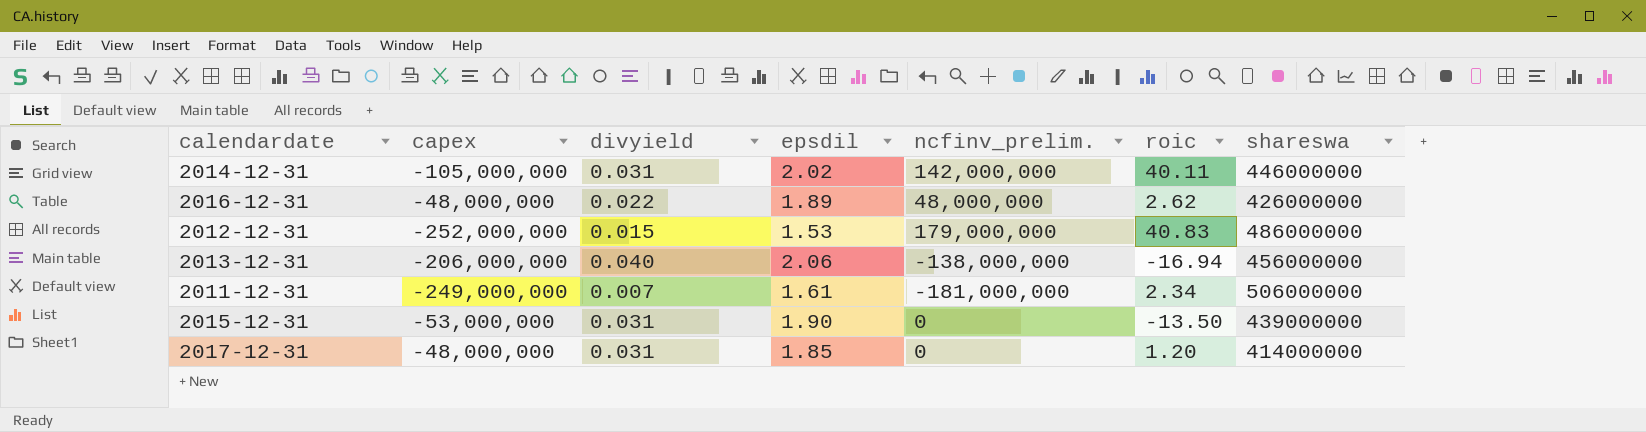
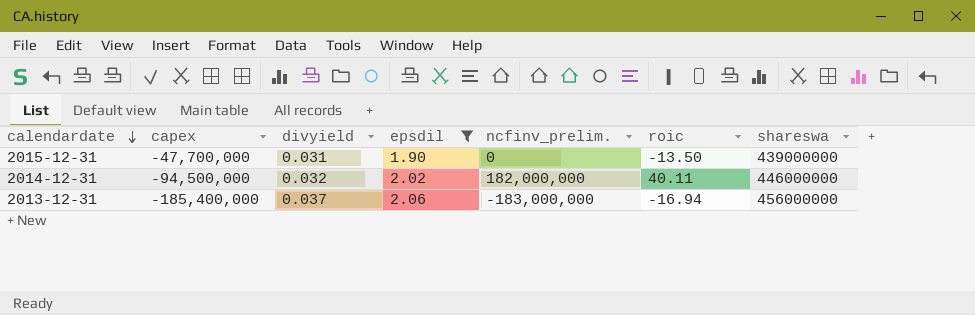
filter: none -> epsdil >= 1.90
row order: none -> calendardate descending
2015-12-31 | capex: -53,000,000 -> -47,700,000
2014-12-31 | capex: -105,000,000 -> -94,500,000
2014-12-31 | divyield: 0.031 -> 0.032
2014-12-31 | ncfinv_prelim.: 142,000,000 -> 182,000,000
2013-12-31 | capex: -206,000,000 -> -185,400,000
2013-12-31 | divyield: 0.040 -> 0.037
2013-12-31 | ncfinv_prelim.: -138,000,000 -> -183,000,000

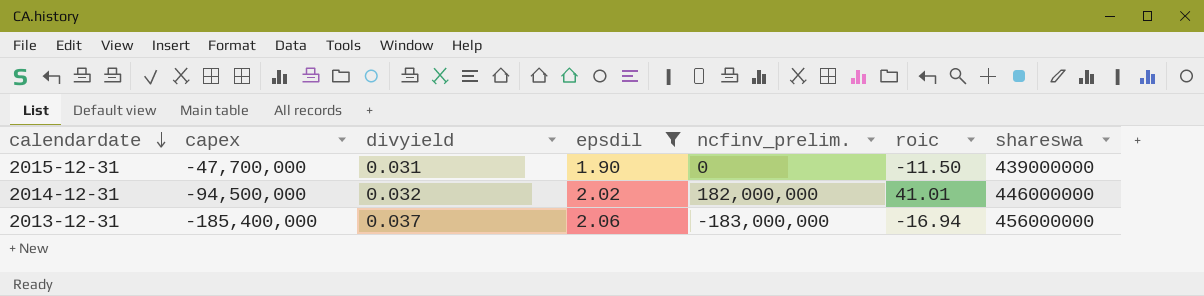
2015-12-31 | roic: -13.50 -> -11.50
2014-12-31 | roic: 40.11 -> 41.01

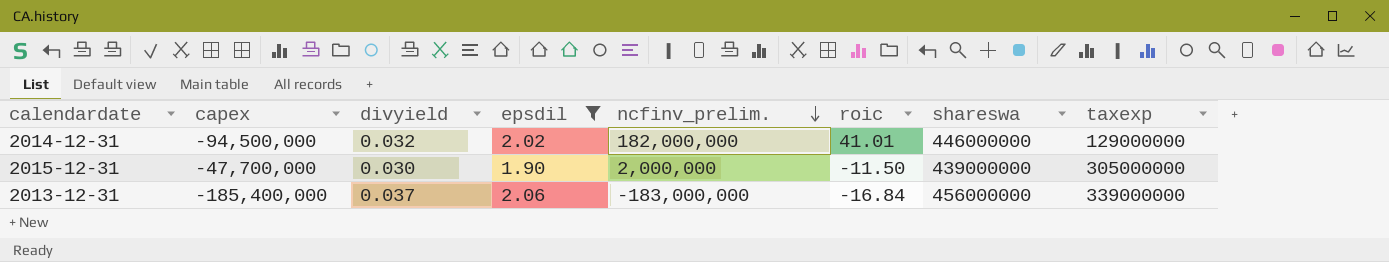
row order: calendardate descending -> ncfinv_prelim. descending
column taxexp | position: none -> 8
2015-12-31 | divyield: 0.031 -> 0.030
2015-12-31 | ncfinv_prelim.: 0 -> 2,000,000
2013-12-31 | roic: -16.94 -> -16.84

